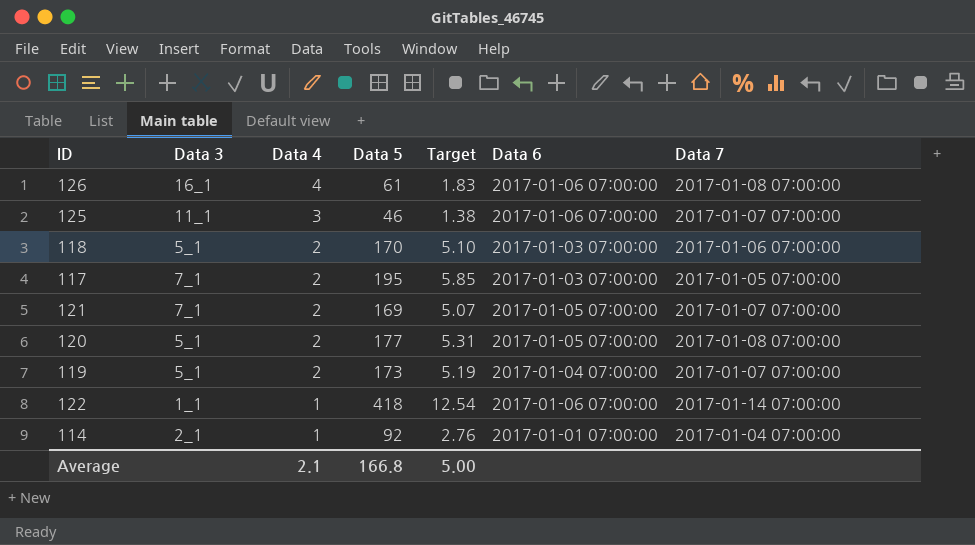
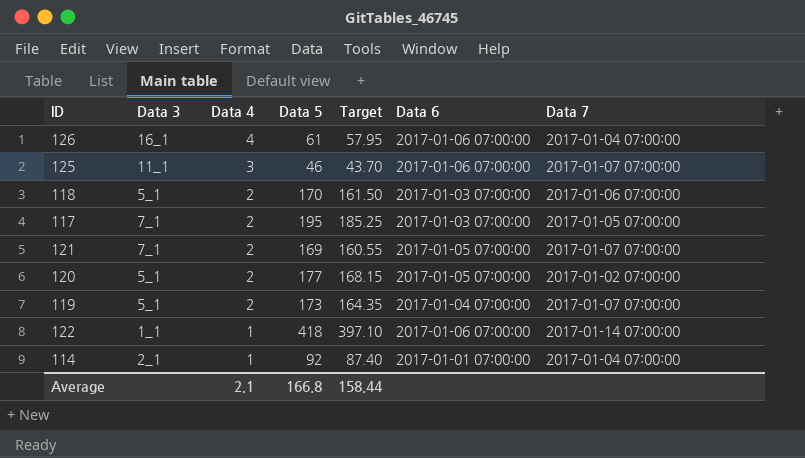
column Target | formula: [Data 5] * 0.03 -> [Data 5] * 0.95
126 | Data 7: 2017-01-08 07:00:00 -> 2017-01-04 07:00:00
120 | Data 7: 2017-01-08 07:00:00 -> 2017-01-02 07:00:00
Average | Target: 5.00 -> 158.44

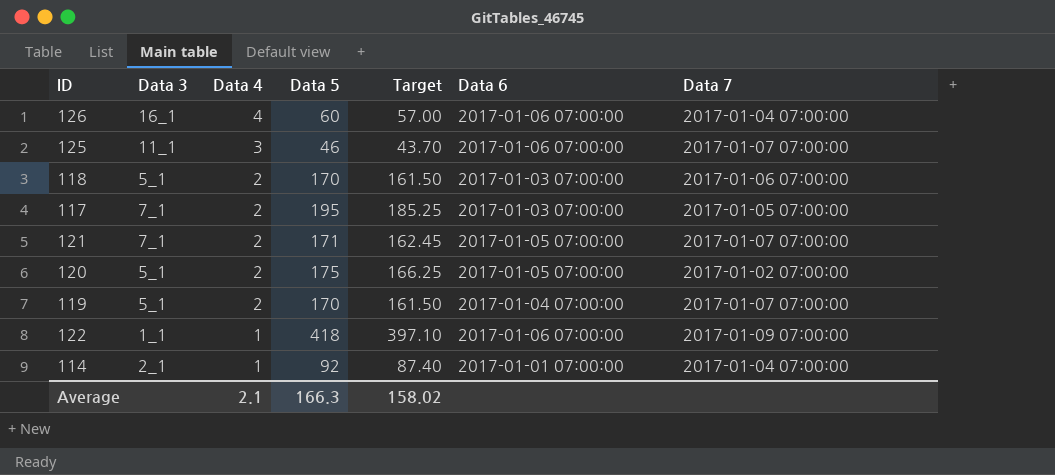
126 | Data 5: 61 -> 60
126 | Target: 57.95 -> 57.00
121 | Data 5: 169 -> 171
121 | Target: 160.55 -> 162.45
120 | Data 5: 177 -> 175
120 | Target: 168.15 -> 166.25
119 | Data 5: 173 -> 170
119 | Target: 164.35 -> 161.50
122 | Data 7: 2017-01-14 07:00:00 -> 2017-01-09 07:00:00
Average | Data 5: 166.8 -> 166.3
Average | Target: 158.44 -> 158.02

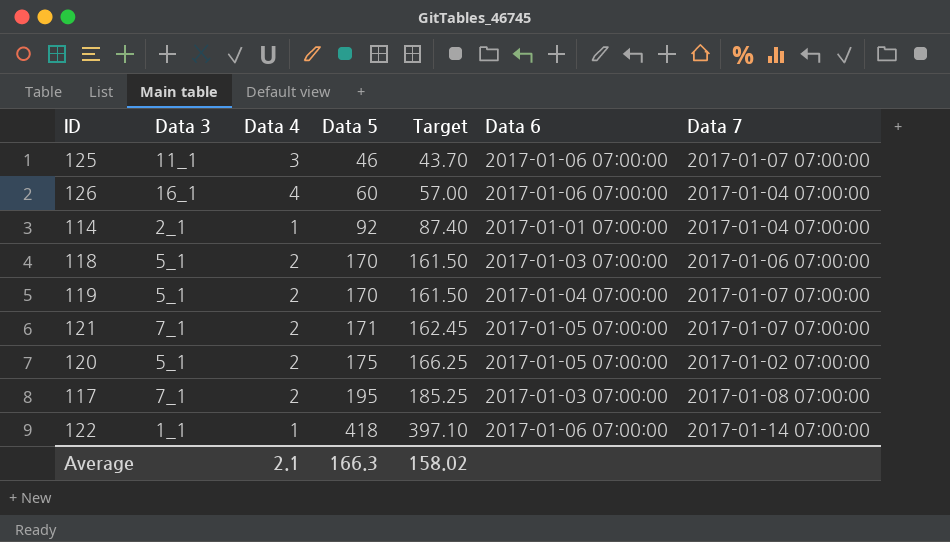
row order: Data 4 descending -> Data 5 ascending
117 | Data 7: 2017-01-05 07:00:00 -> 2017-01-08 07:00:00
122 | Data 7: 2017-01-09 07:00:00 -> 2017-01-14 07:00:00

